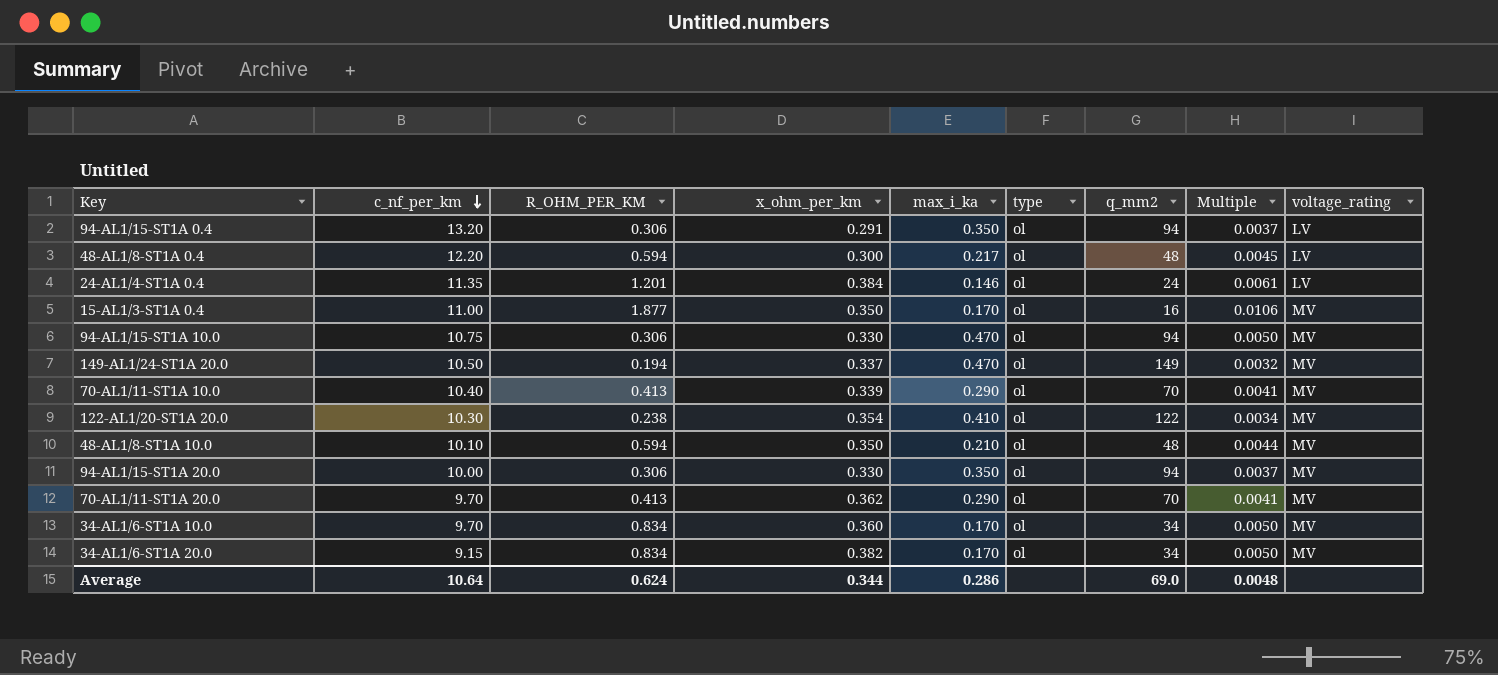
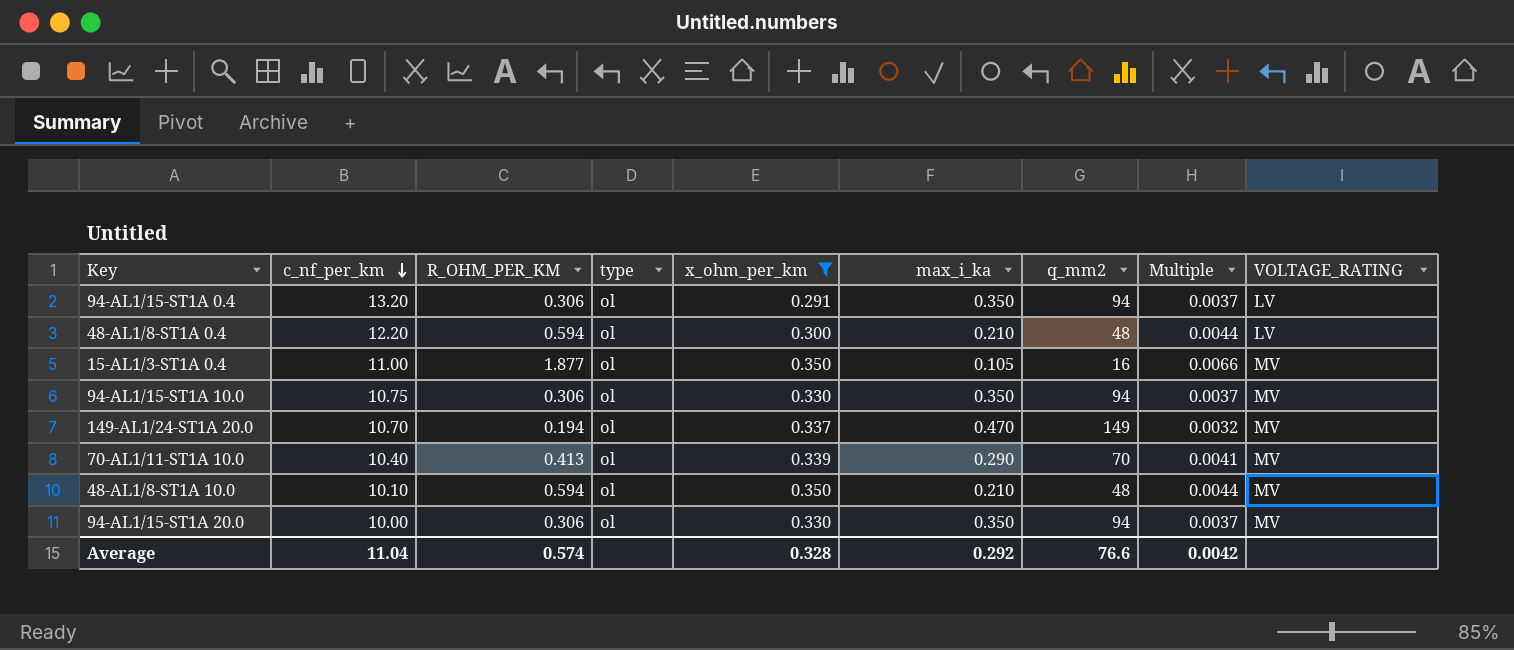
filter: none -> x_ohm_per_km <= 0.350
column type | position: 6 -> 4
column name: voltage_rating -> VOLTAGE_RATING
48-AL1/8-ST1A 0.4 | max_i_ka: 0.217 -> 0.210
48-AL1/8-ST1A 0.4 | Multiple: 0.0045 -> 0.0044
15-AL1/3-ST1A 0.4 | max_i_ka: 0.170 -> 0.105
15-AL1/3-ST1A 0.4 | Multiple: 0.0106 -> 0.0066
94-AL1/15-ST1A 10.0 | max_i_ka: 0.470 -> 0.350
94-AL1/15-ST1A 10.0 | Multiple: 0.0050 -> 0.0037
149-AL1/24-ST1A 20.0 | c_nf_per_km: 10.50 -> 10.70
Average | c_nf_per_km: 10.64 -> 11.04
Average | R_OHM_PER_KM: 0.624 -> 0.574
Average | x_ohm_per_km: 0.344 -> 0.328
Average | max_i_ka: 0.286 -> 0.292
Average | q_mm2: 69.0 -> 76.6
Average | Multiple: 0.0048 -> 0.0042

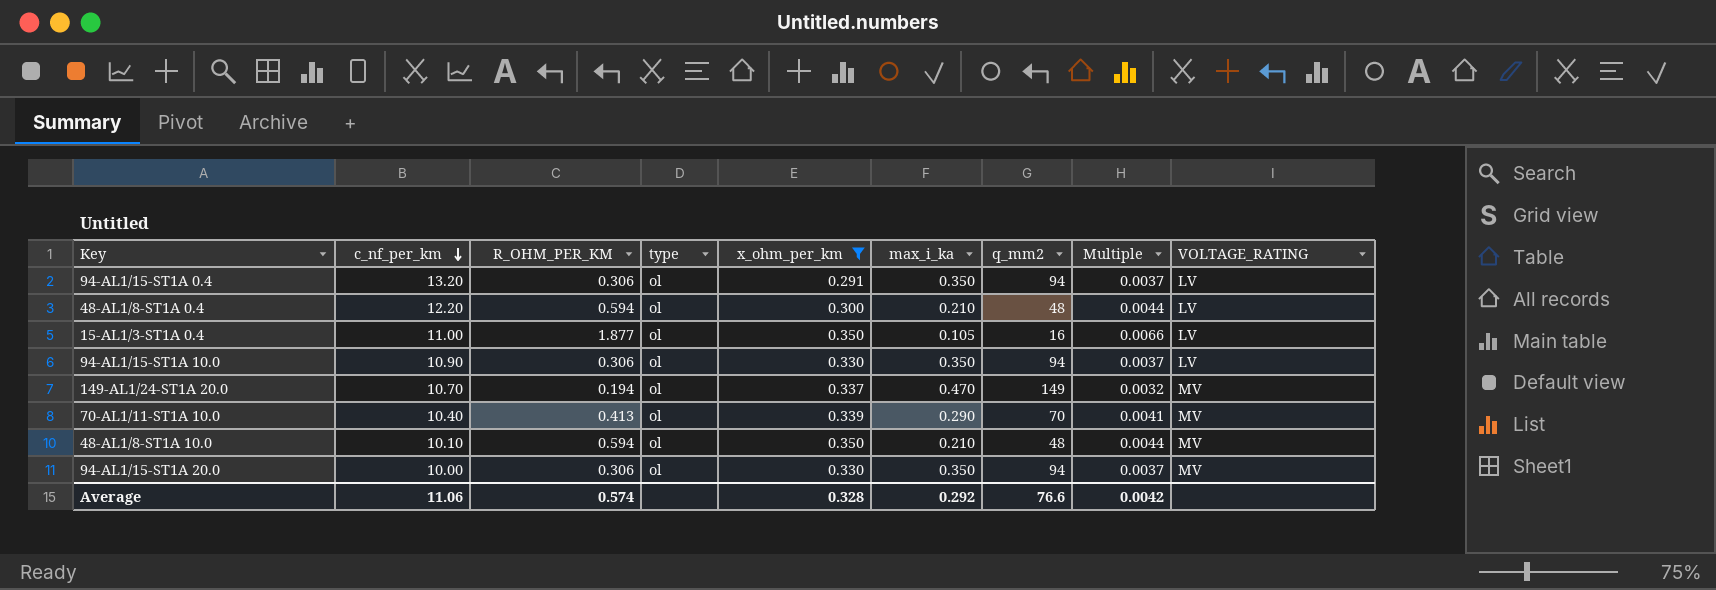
15-AL1/3-ST1A 0.4 | VOLTAGE_RATING: MV -> LV
94-AL1/15-ST1A 10.0 | c_nf_per_km: 10.75 -> 10.90
94-AL1/15-ST1A 10.0 | VOLTAGE_RATING: MV -> LV
Average | c_nf_per_km: 11.04 -> 11.06

